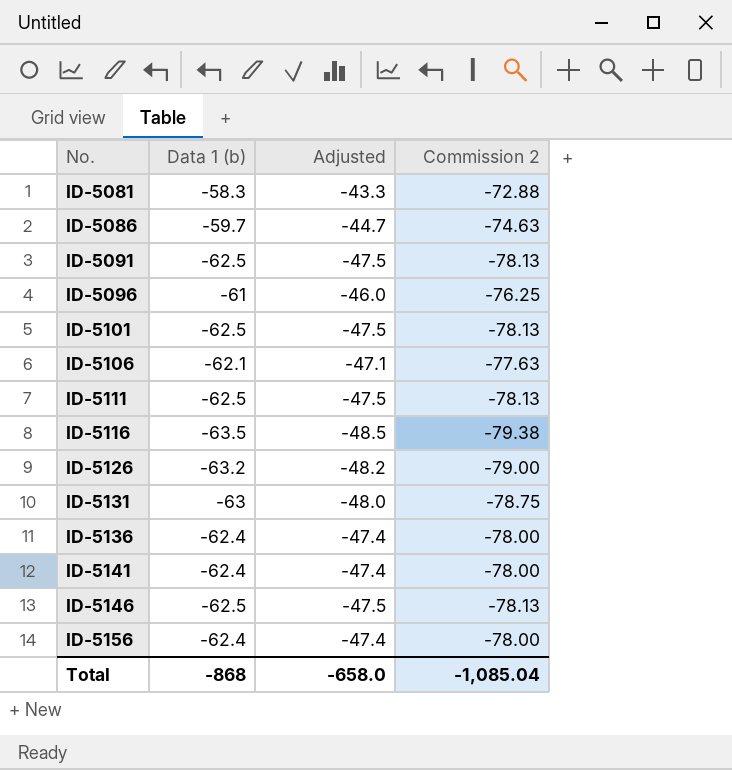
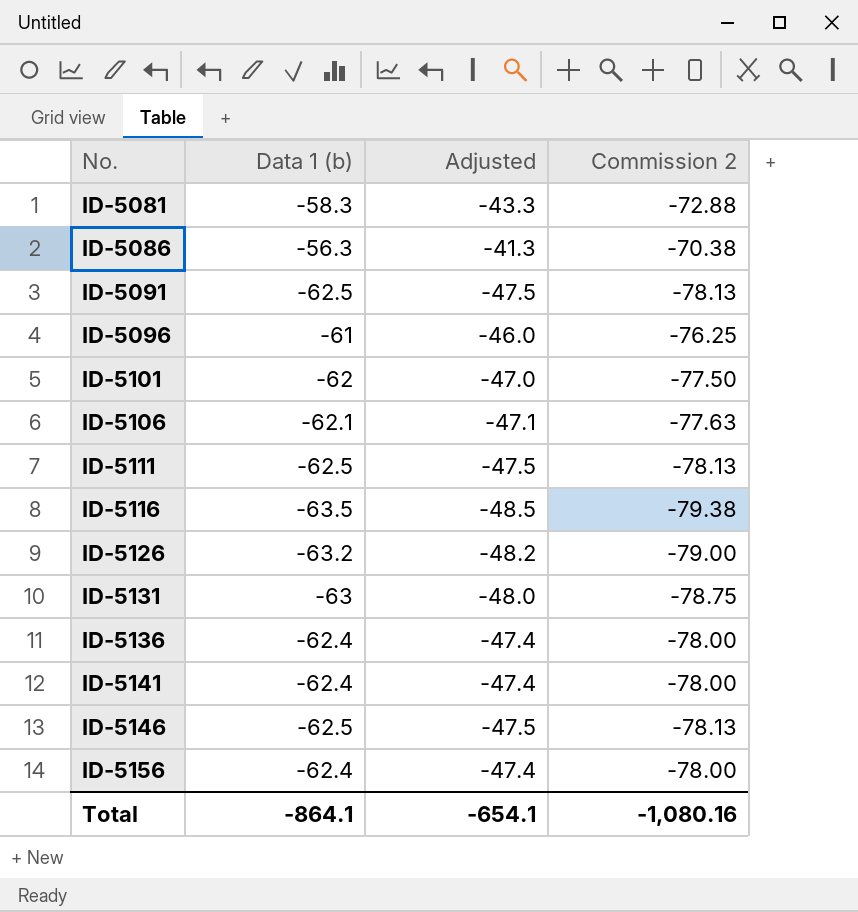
ID-5086 | Data 1 (b): -59.7 -> -56.3
ID-5086 | Adjusted: -44.7 -> -41.3
ID-5086 | Commission 2: -74.63 -> -70.38
ID-5101 | Data 1 (b): -62.5 -> -62
ID-5101 | Adjusted: -47.5 -> -47.0
ID-5101 | Commission 2: -78.13 -> -77.50
Total | Data 1 (b): -868 -> -864.1
Total | Adjusted: -658.0 -> -654.1
Total | Commission 2: -1,085.04 -> -1,080.16

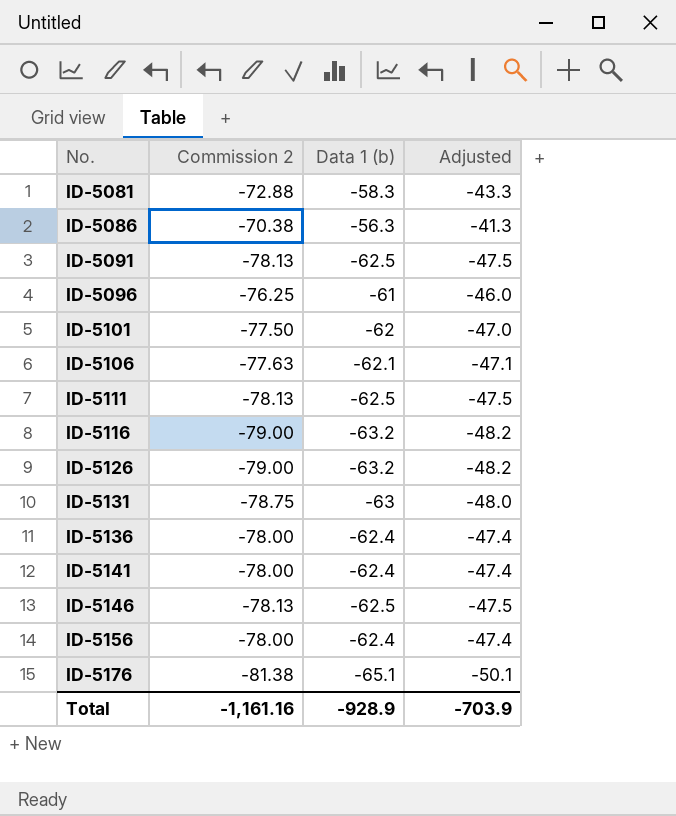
column Commission 2 | position: 4 -> 2
ID-5116 | Commission 2: -79.38 -> -79.00
ID-5116 | Data 1 (b): -63.5 -> -63.2
ID-5116 | Adjusted: -48.5 -> -48.2
row ID-5176: none -> -81.38 | -65.1 | -50.1
Total | Commission 2: -1,080.16 -> -1,161.16
Total | Data 1 (b): -864.1 -> -928.9
Total | Adjusted: -654.1 -> -703.9

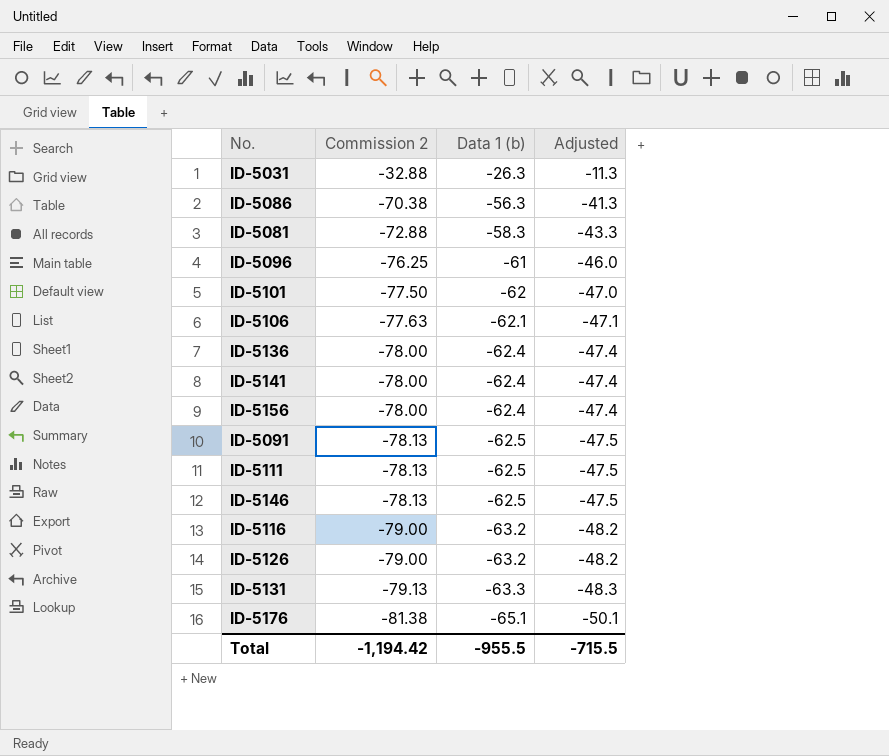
row order: No. ascending -> Commission 2 descending
row ID-5031: none -> -32.88 | -26.3 | -11.3
ID-5131 | Commission 2: -78.75 -> -79.13
ID-5131 | Data 1 (b): -63 -> -63.3
ID-5131 | Adjusted: -48.0 -> -48.3
Total | Commission 2: -1,161.16 -> -1,194.42
Total | Data 1 (b): -928.9 -> -955.5
Total | Adjusted: -703.9 -> -715.5

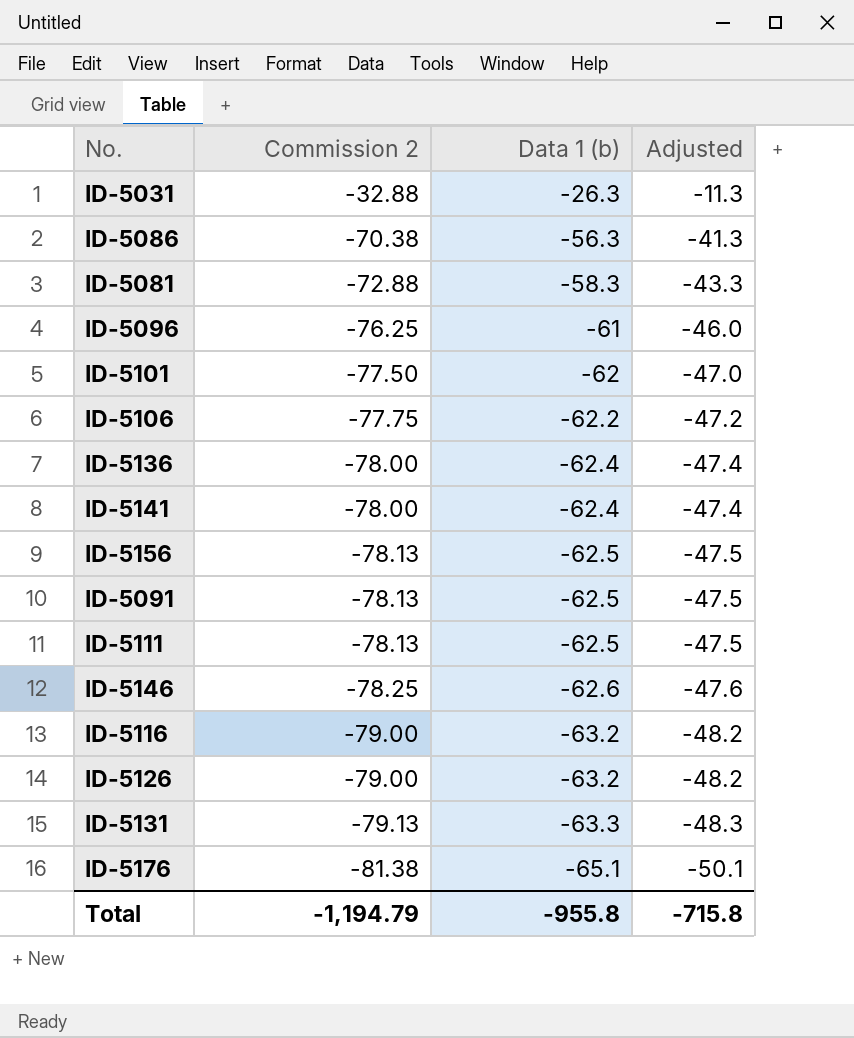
ID-5106 | Commission 2: -77.63 -> -77.75
ID-5106 | Data 1 (b): -62.1 -> -62.2
ID-5106 | Adjusted: -47.1 -> -47.2
ID-5156 | Commission 2: -78.00 -> -78.13
ID-5156 | Data 1 (b): -62.4 -> -62.5
ID-5156 | Adjusted: -47.4 -> -47.5
ID-5146 | Commission 2: -78.13 -> -78.25
ID-5146 | Data 1 (b): -62.5 -> -62.6
ID-5146 | Adjusted: -47.5 -> -47.6
Total | Commission 2: -1,194.42 -> -1,194.79
Total | Data 1 (b): -955.5 -> -955.8
Total | Adjusted: -715.5 -> -715.8

